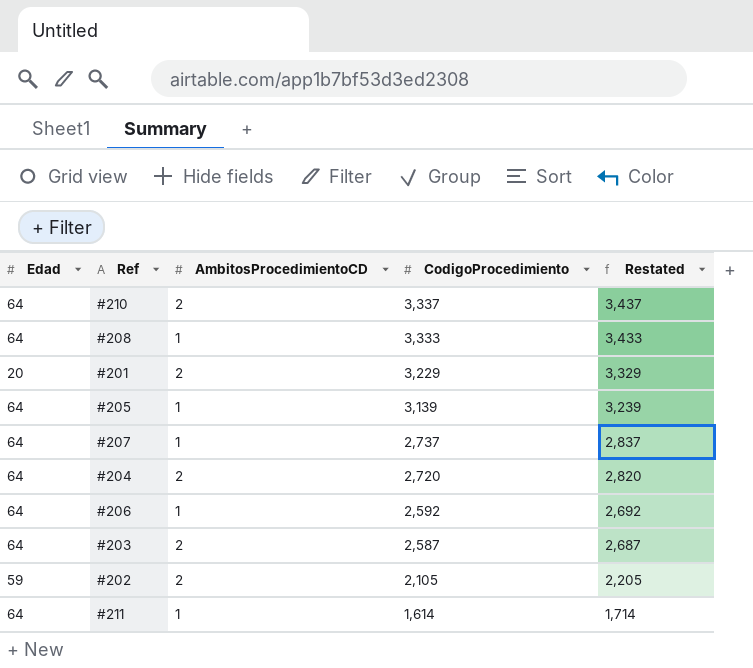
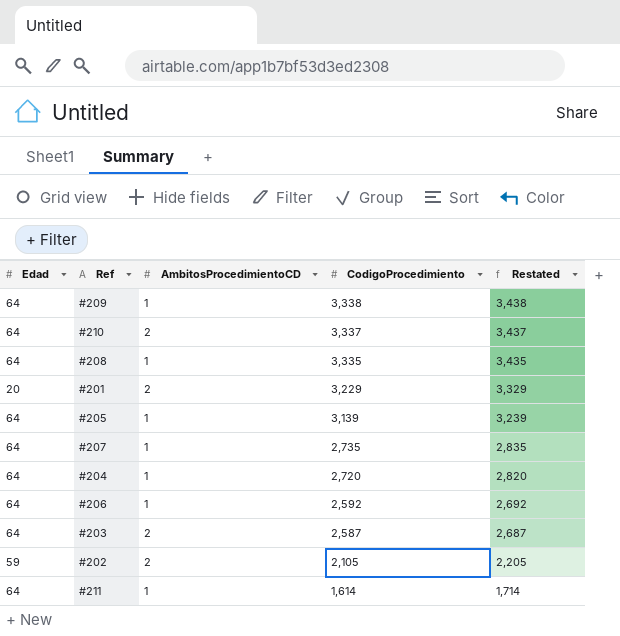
row #209: none -> 64 | 1 | 3,338 | 3,438
#208 | CodigoProcedimiento: 3,333 -> 3,335
#208 | Restated: 3,433 -> 3,435
#207 | CodigoProcedimiento: 2,737 -> 2,735
#207 | Restated: 2,837 -> 2,835
#204 | AmbitosProcedimientoCD: 2 -> 1

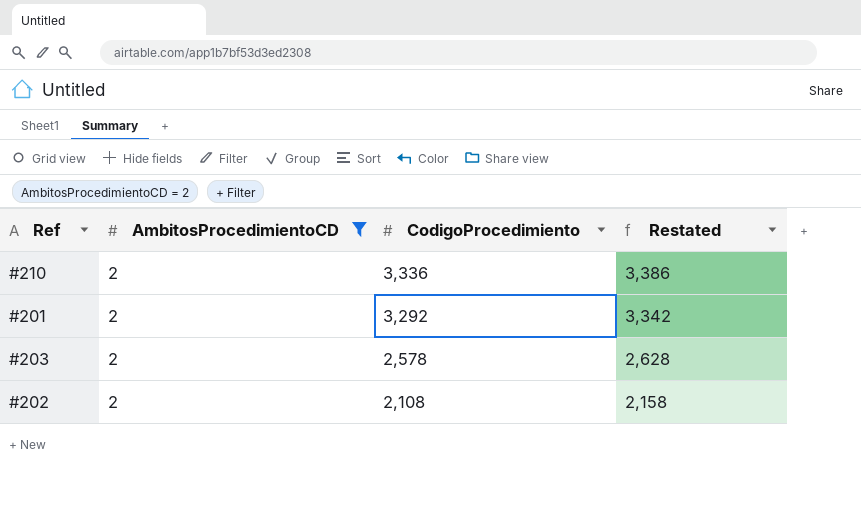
filter: none -> AmbitosProcedimientoCD = 2
column Edad | position: 1 -> none
column Restated | formula: [CodigoProcedimiento] + 100 -> [CodigoProcedimiento] + 50
#210 | CodigoProcedimiento: 3,337 -> 3,336
#201 | CodigoProcedimiento: 3,229 -> 3,292
#203 | CodigoProcedimiento: 2,587 -> 2,578
#202 | CodigoProcedimiento: 2,105 -> 2,108

